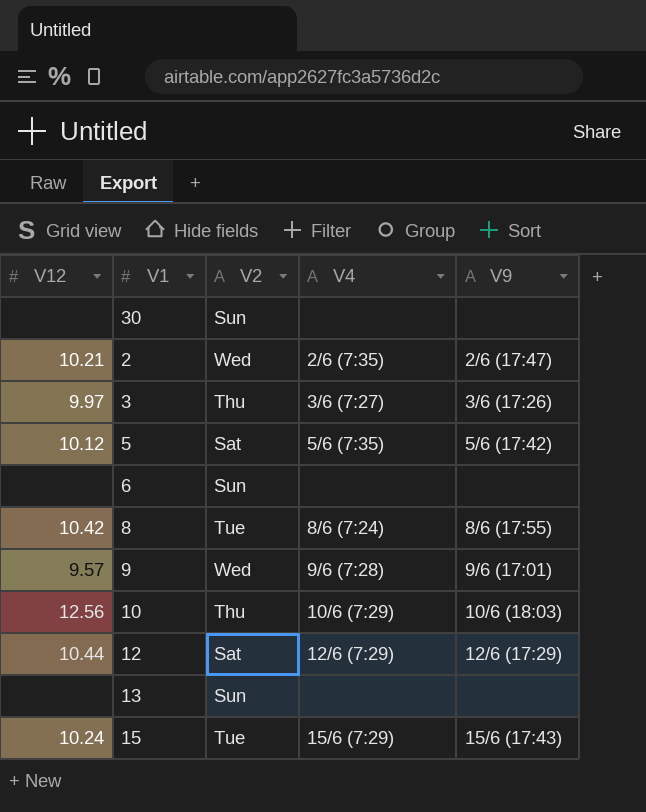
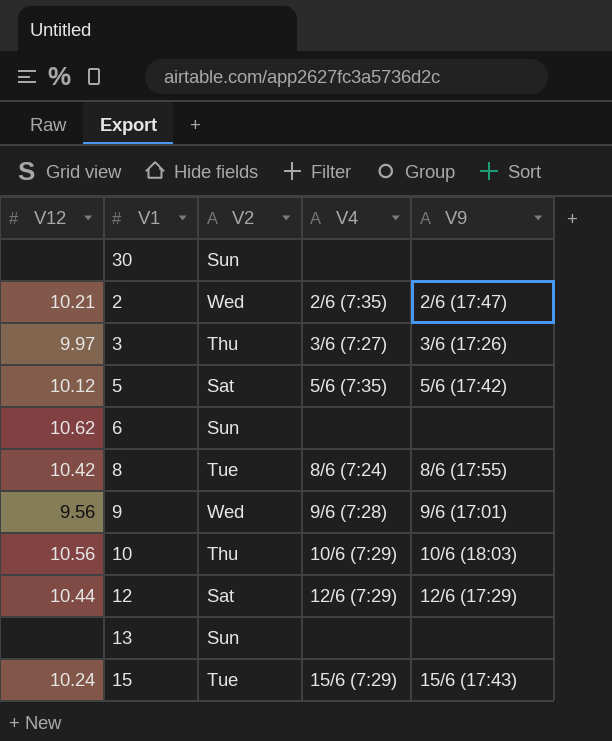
6 | V12: none -> 10.62
9 | V12: 9.57 -> 9.56
10 | V12: 12.56 -> 10.56

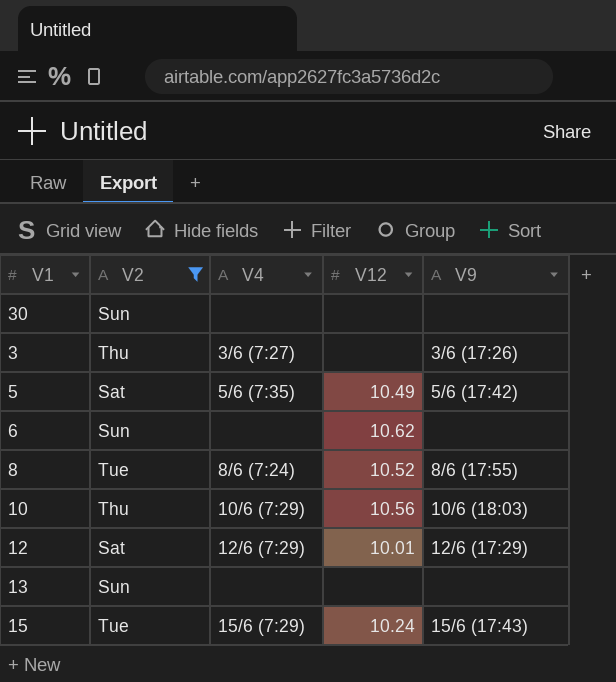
filter: none -> V2 != Wed
column V12 | position: 1 -> 4
3 | V12: 9.97 -> none
5 | V12: 10.12 -> 10.49
8 | V12: 10.42 -> 10.52
12 | V12: 10.44 -> 10.01

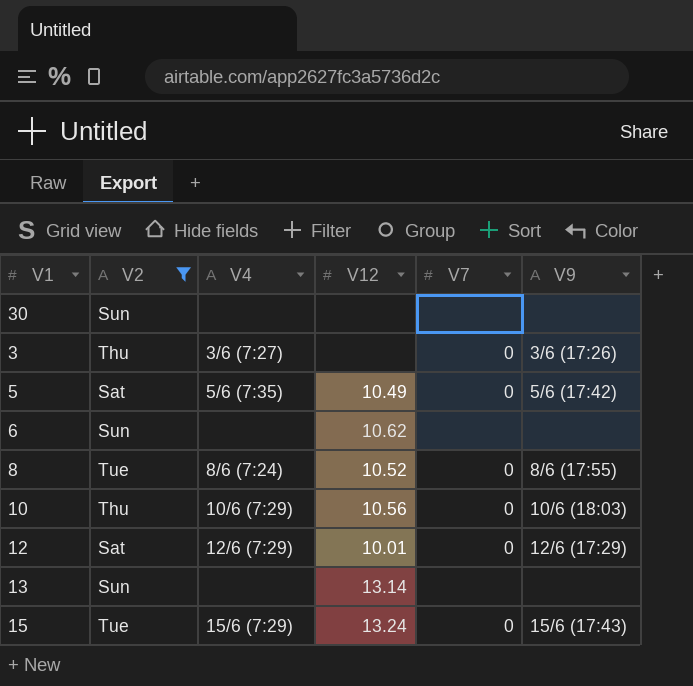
column V7 | position: none -> 5
13 | V12: none -> 13.14
15 | V12: 10.24 -> 13.24

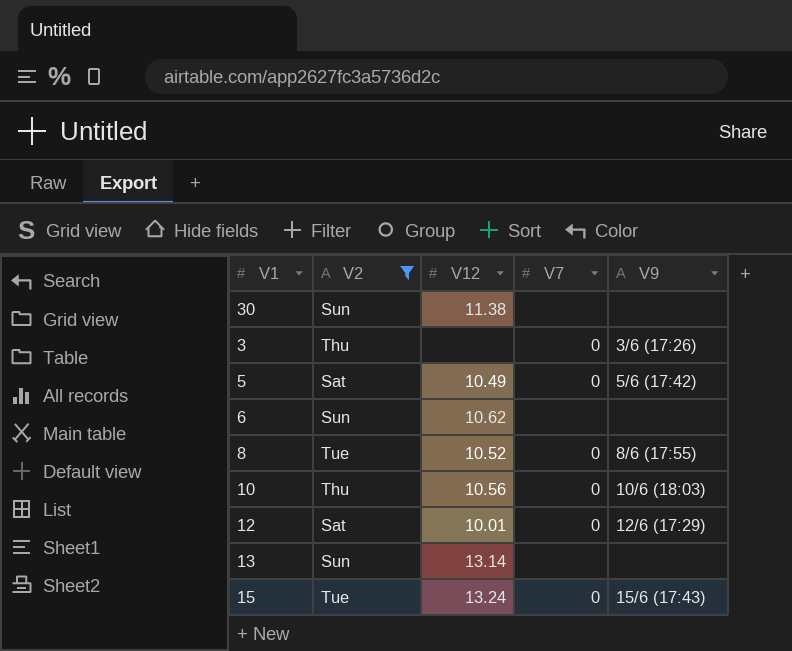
column V4 | position: 3 -> none
30 | V12: none -> 11.38

